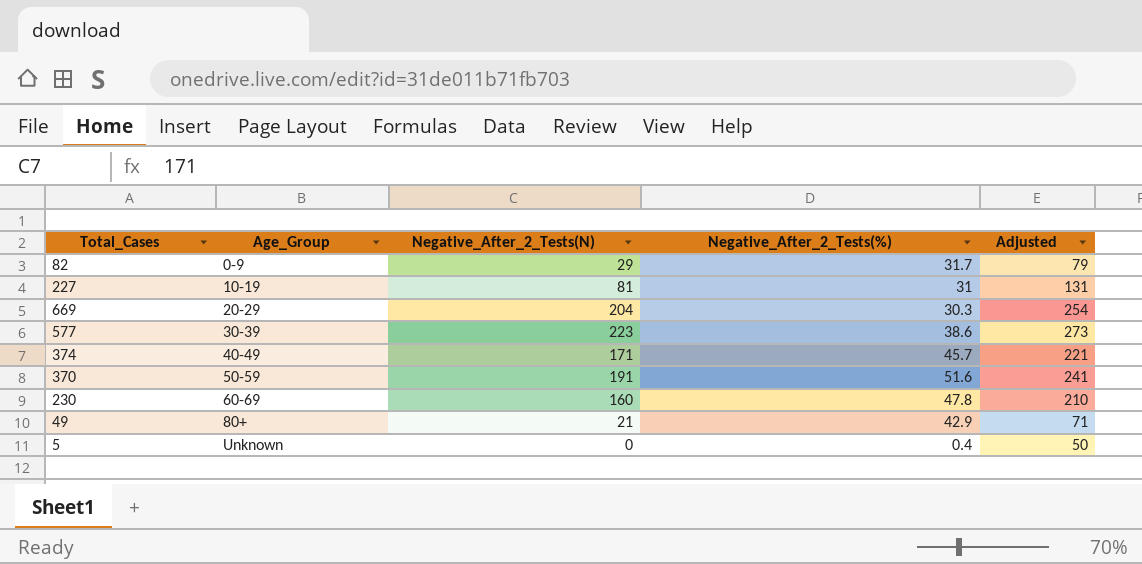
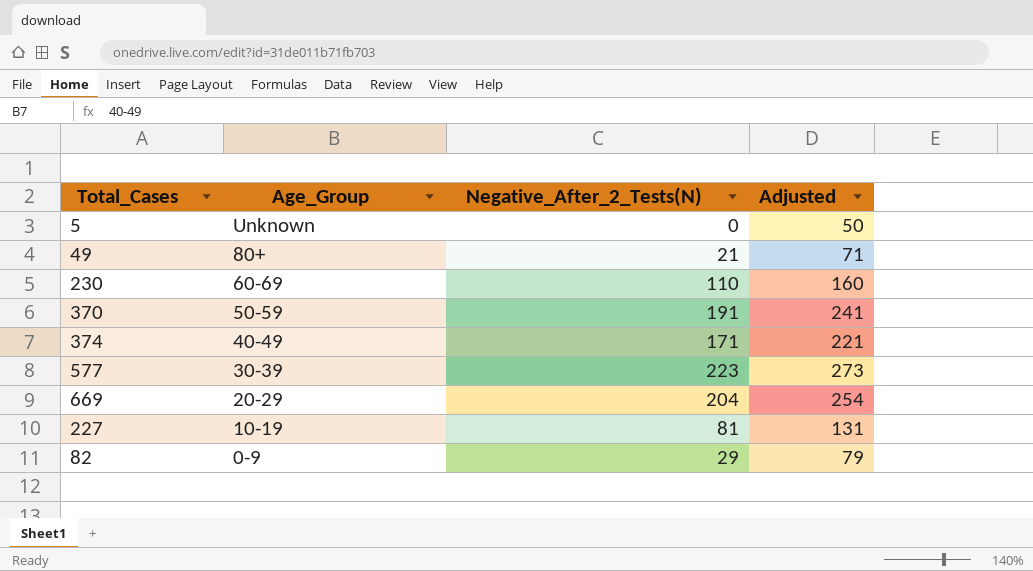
row order: Age_Group ascending -> Age_Group descending
column Negative_After_2_Tests(%) | position: 4 -> none
230 | Negative_After_2_Tests(N): 160 -> 110
230 | Adjusted: 210 -> 160

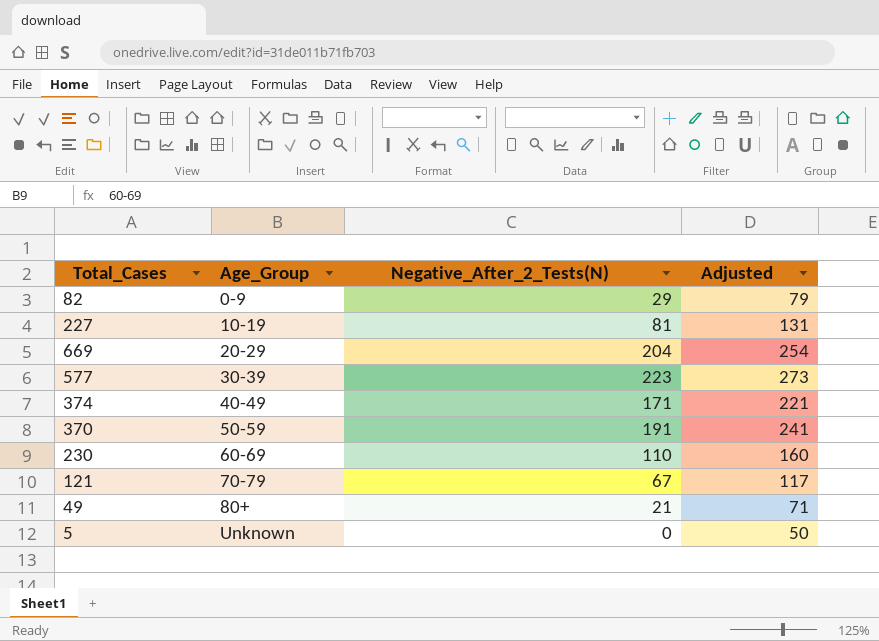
row order: Age_Group descending -> Age_Group ascending
row 121: none -> 70-79 | 67 | 117

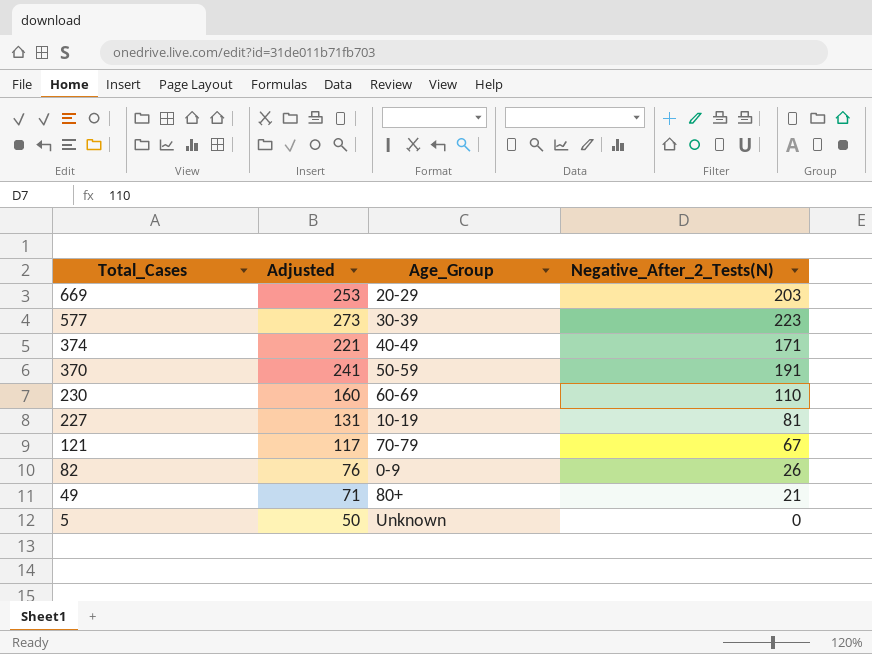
row order: Age_Group ascending -> Total_Cases descending
column Adjusted | position: 4 -> 2
669 | Adjusted: 254 -> 253
669 | Negative_After_2_Tests(N): 204 -> 203
82 | Adjusted: 79 -> 76
82 | Negative_After_2_Tests(N): 29 -> 26

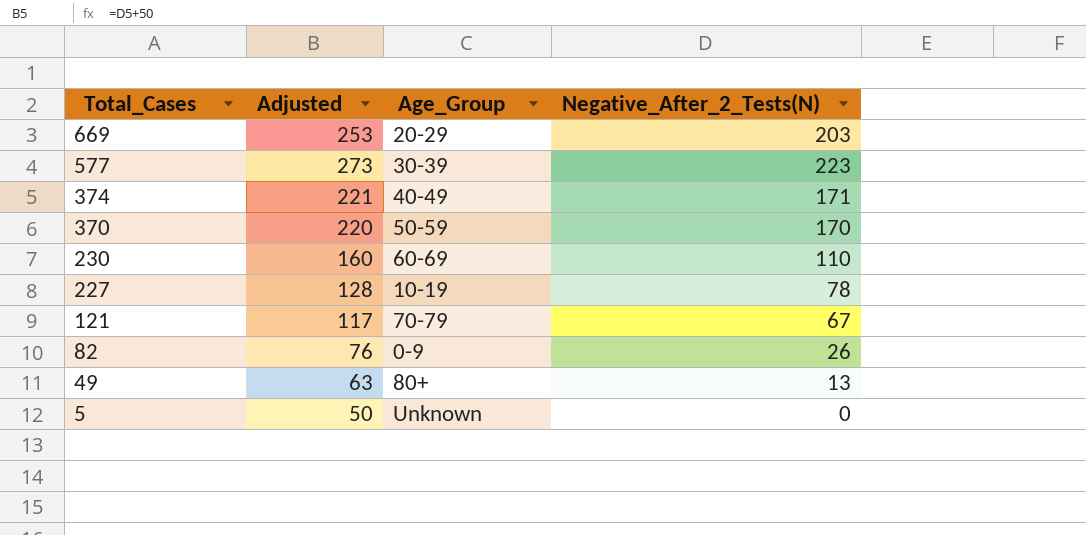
370 | Adjusted: 241 -> 220
370 | Negative_After_2_Tests(N): 191 -> 170
227 | Adjusted: 131 -> 128
227 | Negative_After_2_Tests(N): 81 -> 78
49 | Adjusted: 71 -> 63
49 | Negative_After_2_Tests(N): 21 -> 13

